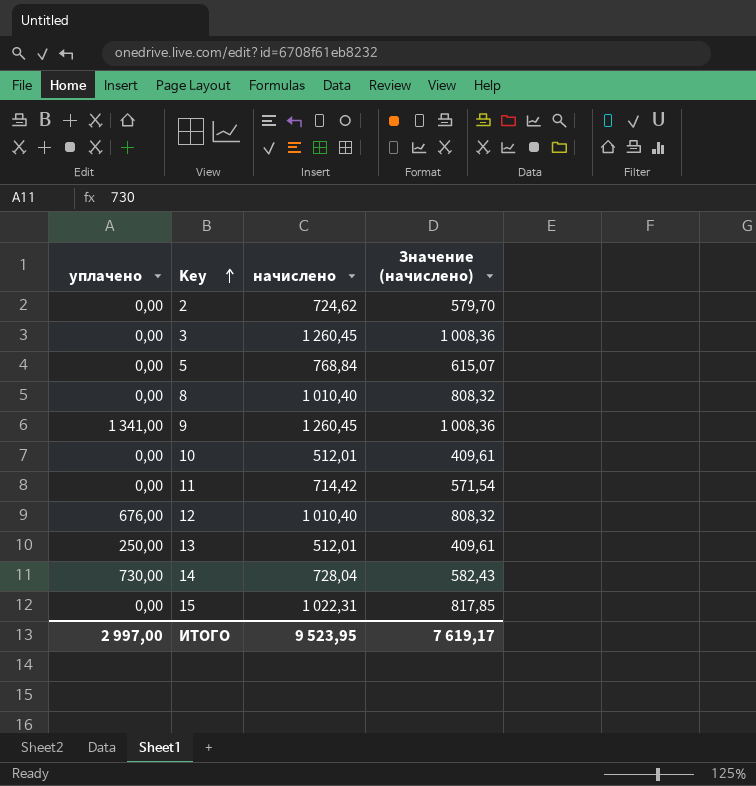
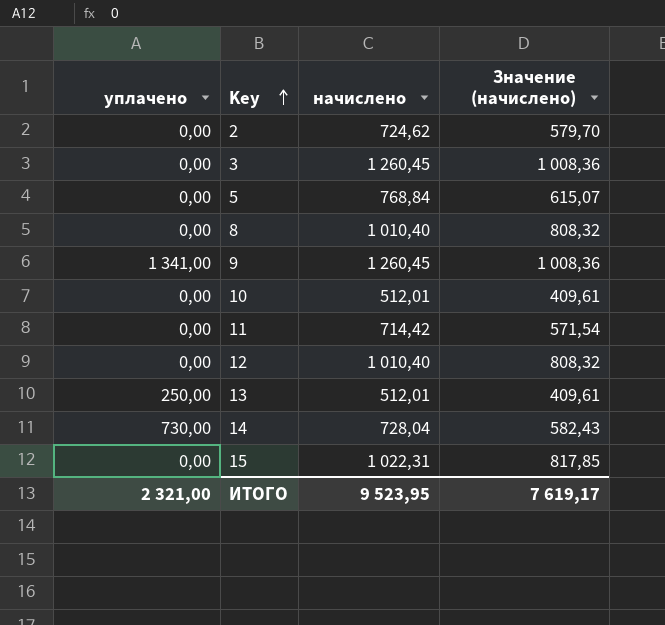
12 | уплачено: 676,00 -> 0,00
ИТОГО | уплачено: 2 997,00 -> 2 321,00

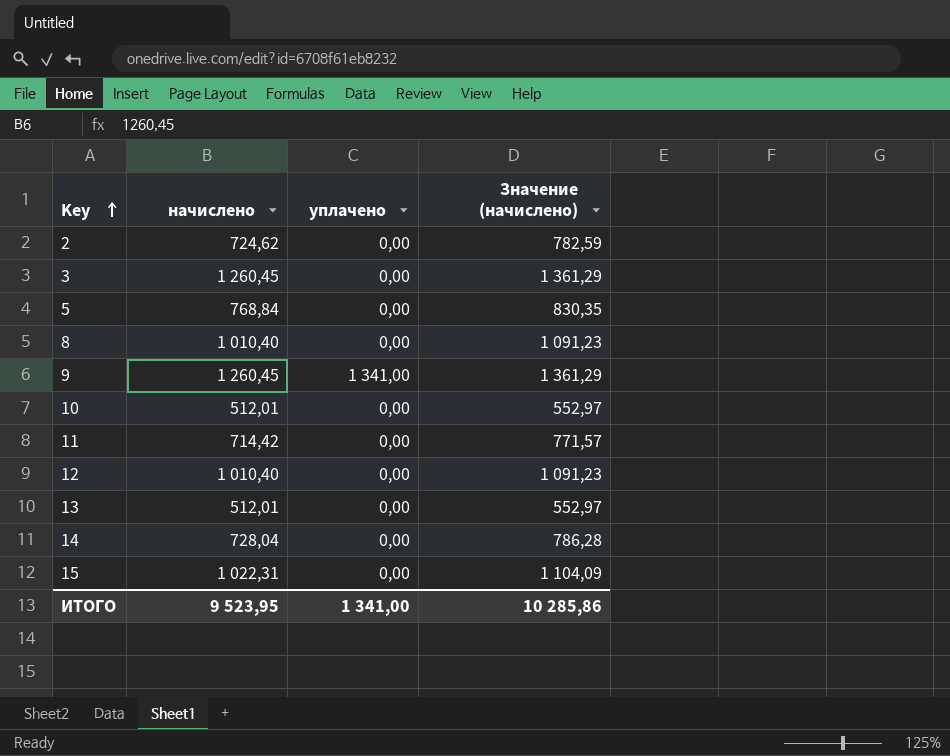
column уплачено | position: 1 -> 3
column Значение (начислено) | formula: [начислено] * 0,8 -> [начислено] * 1,08
13 | уплачено: 250,00 -> 0,00
14 | уплачено: 730,00 -> 0,00
ИТОГО | уплачено: 2 321,00 -> 1 341,00
ИТОГО | Значение (начислено): 7 619,17 -> 10 285,86

